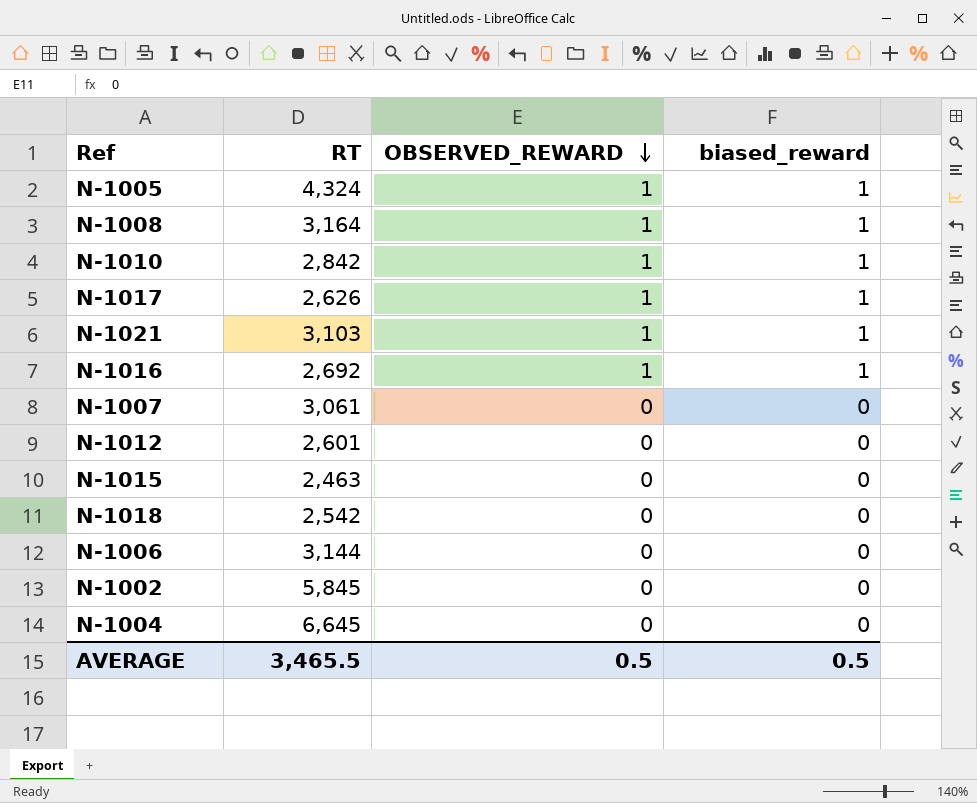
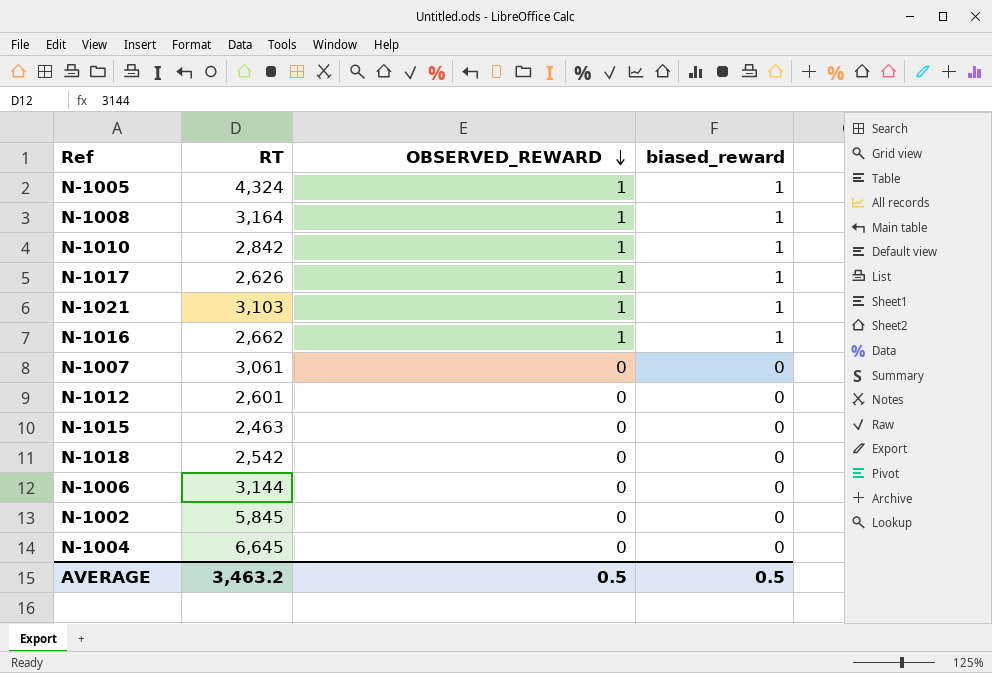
N-1016 | RT: 2,692 -> 2,662
AVERAGE | RT: 3,465.5 -> 3,463.2

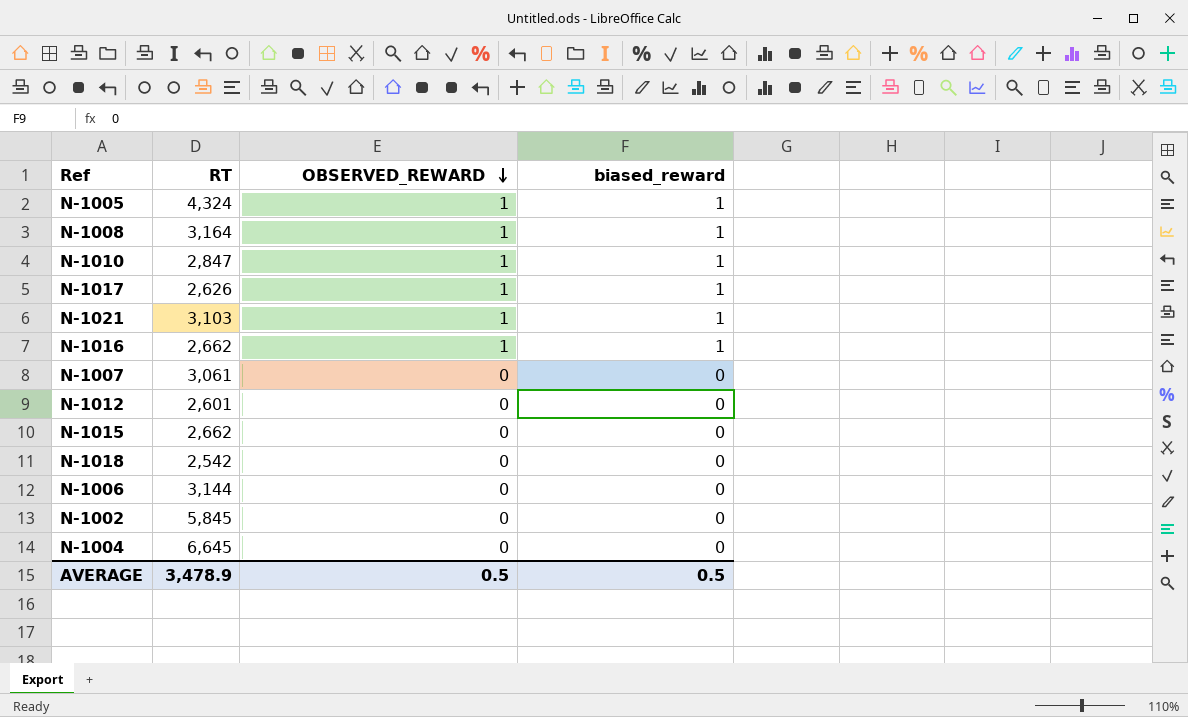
N-1010 | RT: 2,842 -> 2,847
N-1015 | RT: 2,463 -> 2,662
AVERAGE | RT: 3,463.2 -> 3,478.9

